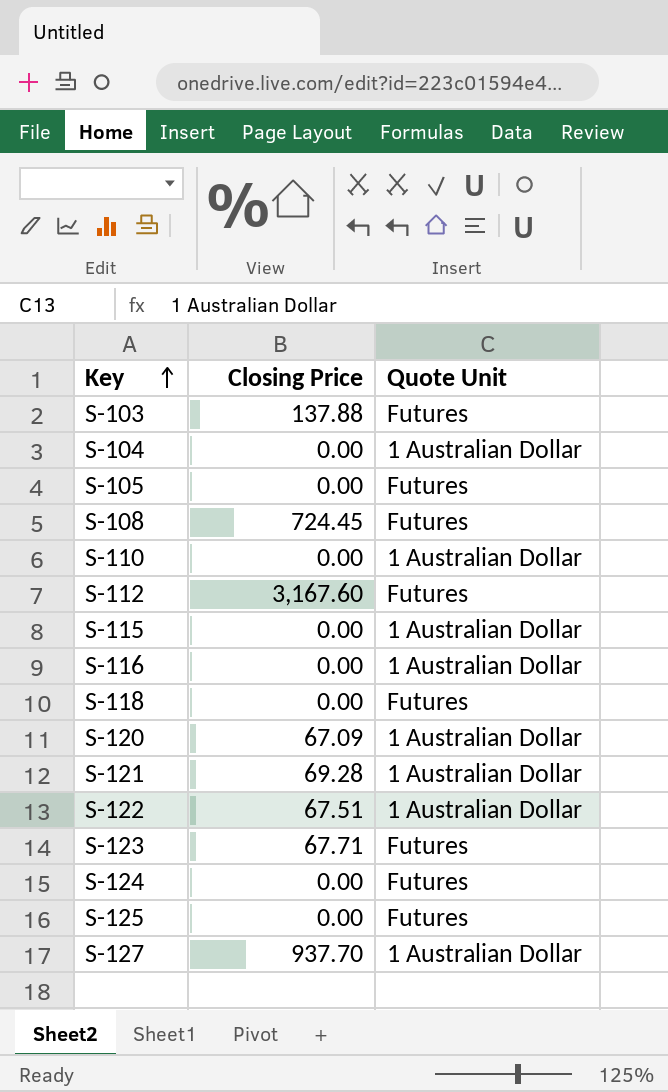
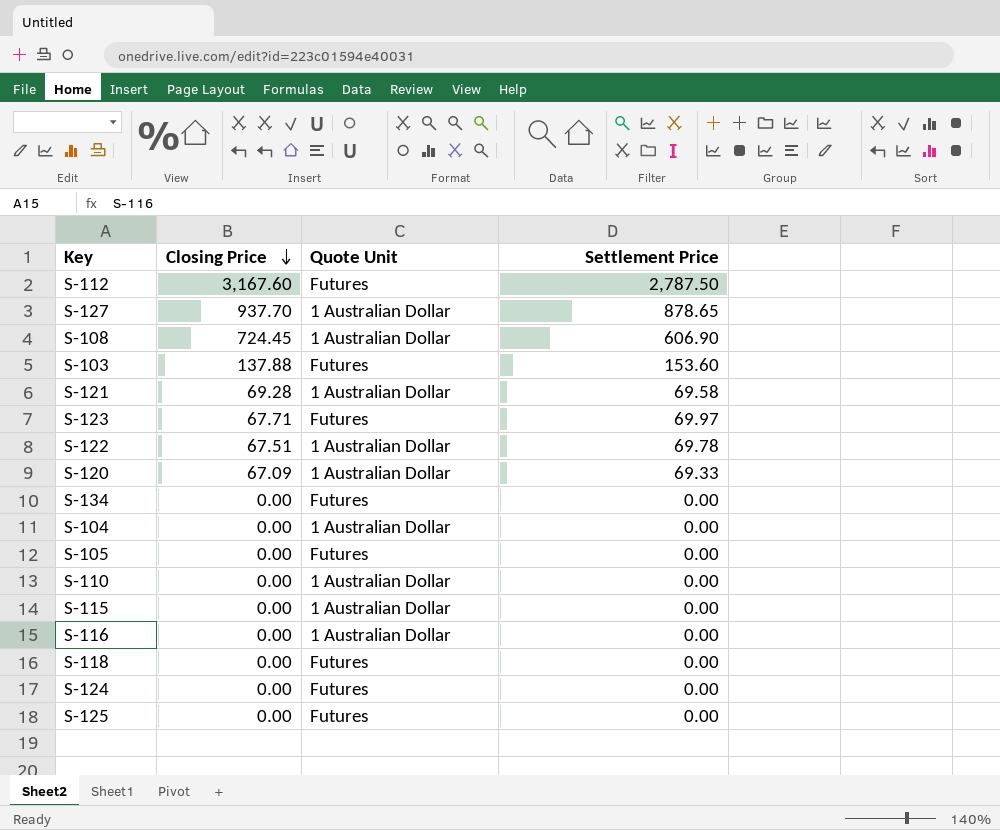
row order: Key ascending -> Closing Price descending
column Settlement Price | position: none -> 4
S-108 | Quote Unit: Futures -> 1 Australian Dollar
row S-134: none -> 0.00 | Futures | 0.00

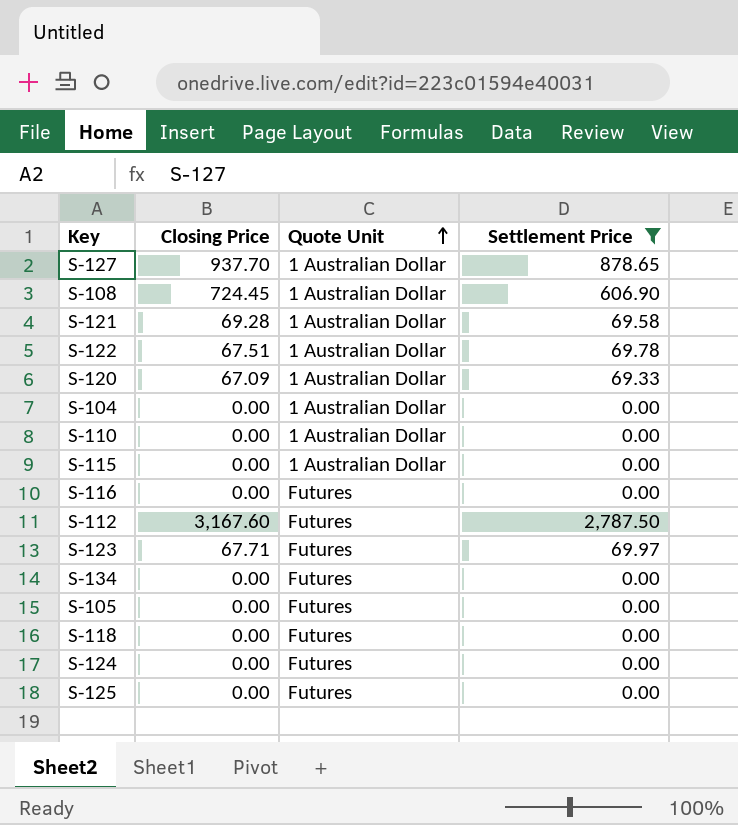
filter: none -> Settlement Price != 153.60
row order: Closing Price descending -> Quote Unit ascending
S-116 | Quote Unit: 1 Australian Dollar -> Futures

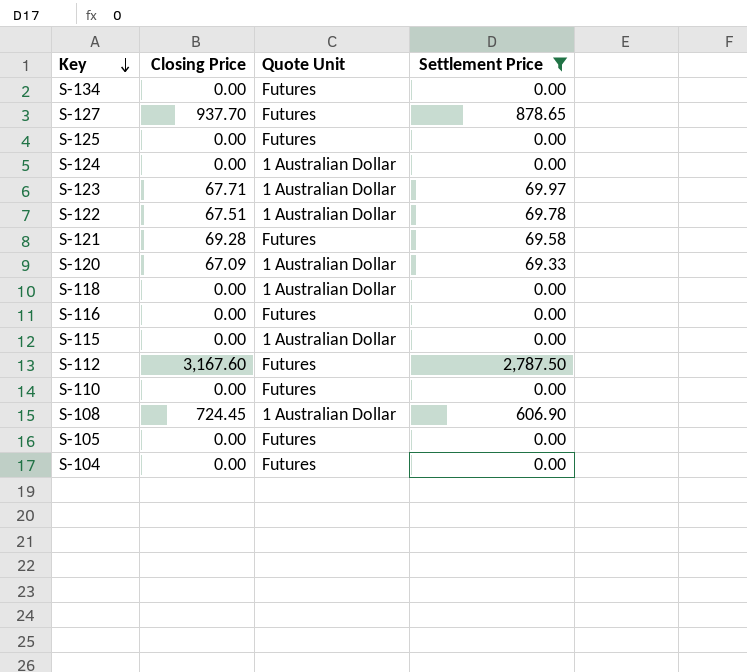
row order: Quote Unit ascending -> Key descending
S-127 | Quote Unit: 1 Australian Dollar -> Futures
S-124 | Quote Unit: Futures -> 1 Australian Dollar
S-123 | Quote Unit: Futures -> 1 Australian Dollar
S-121 | Quote Unit: 1 Australian Dollar -> Futures
S-118 | Quote Unit: Futures -> 1 Australian Dollar
S-110 | Quote Unit: 1 Australian Dollar -> Futures
S-104 | Quote Unit: 1 Australian Dollar -> Futures

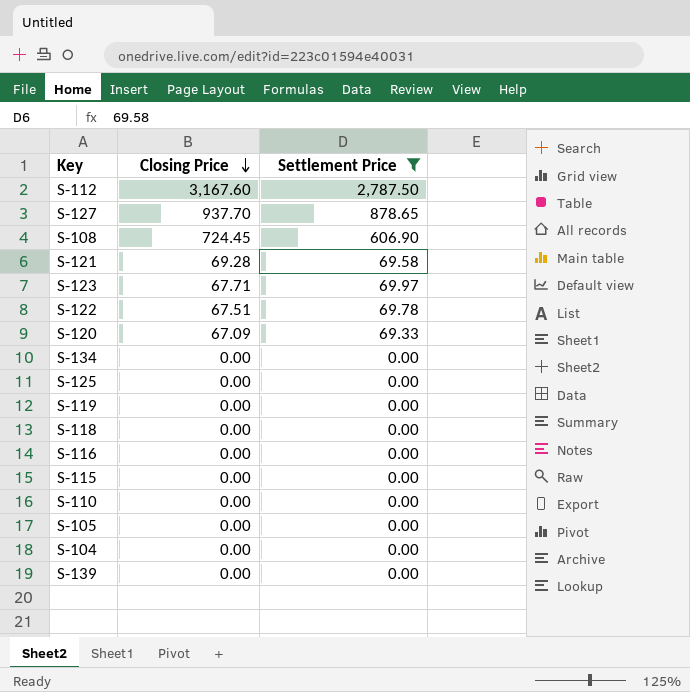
row order: Key descending -> Closing Price descending
column Quote Unit | position: 3 -> none
row S-124: 0.00 | 1 Australian Dollar | 0.00 -> none
row S-119: none -> 0.00 | 0.00
row S-139: none -> 0.00 | 0.00

